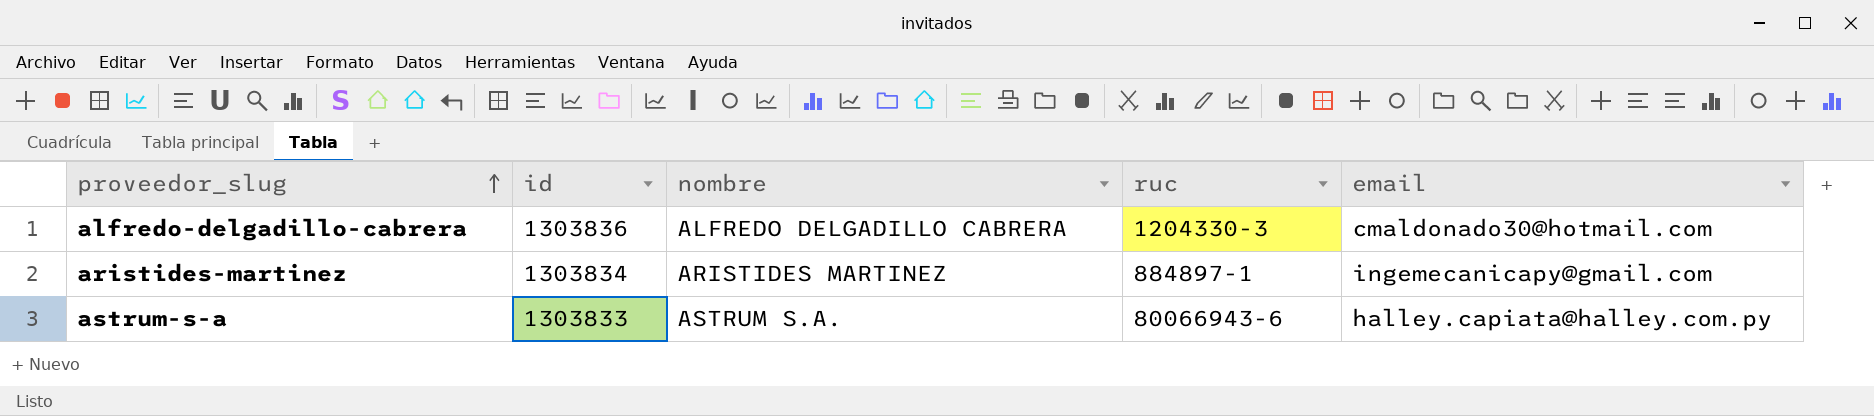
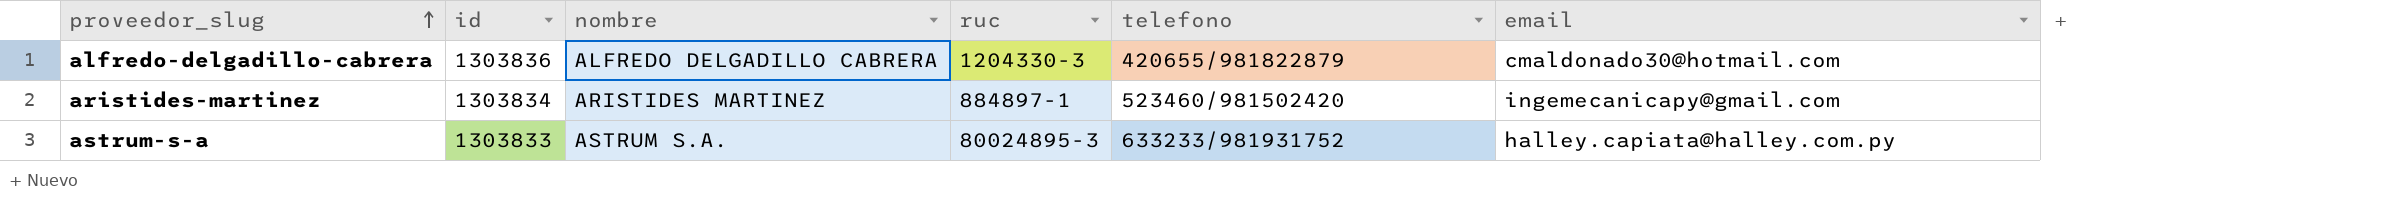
column telefono | position: none -> 5
astrum-s-a | ruc: 80066943-6 -> 80024895-3

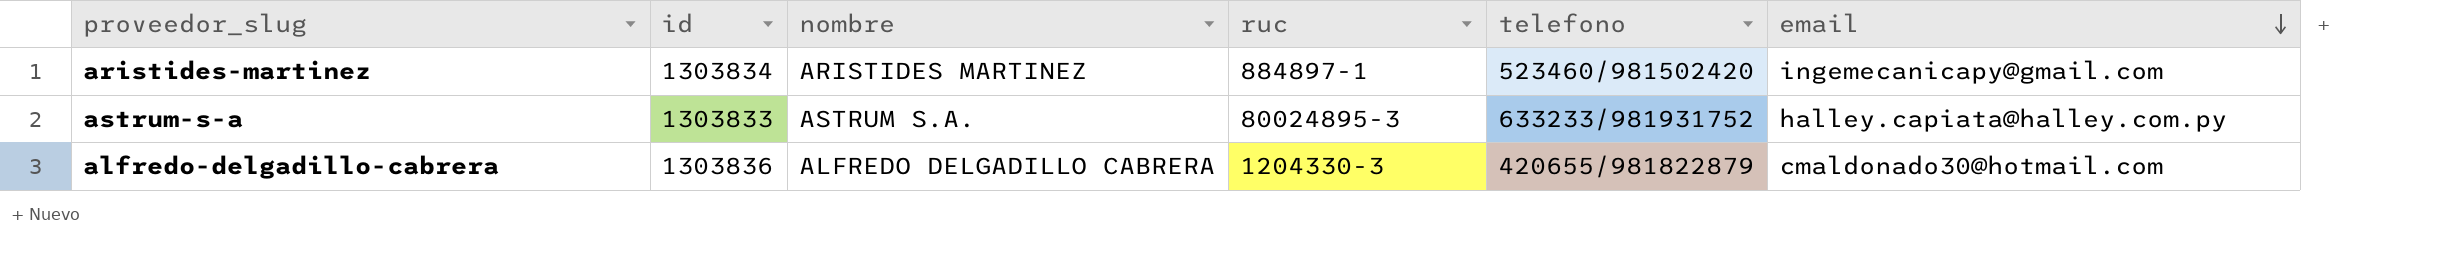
row order: proveedor_slug ascending -> email descending

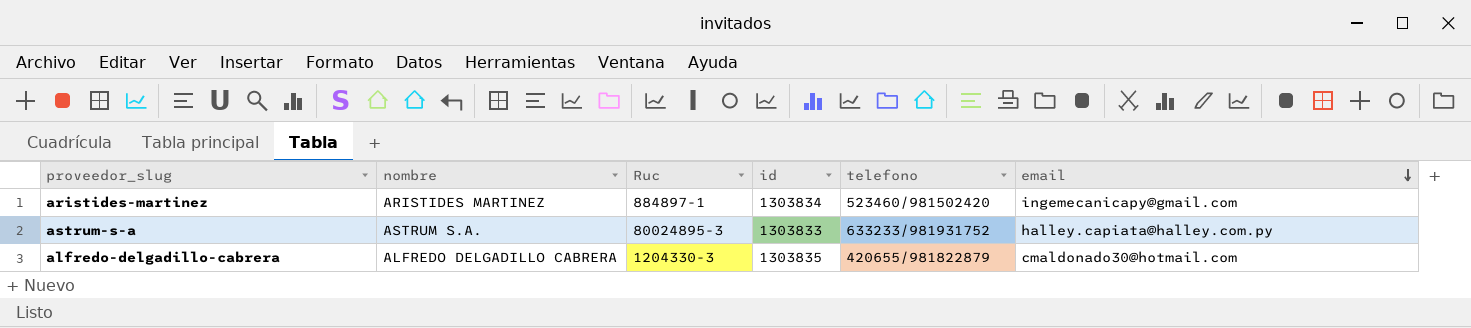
column name: ruc -> Ruc
column id | position: 2 -> 4
alfredo-delgadillo-cabrera | id: 1303836 -> 1303835

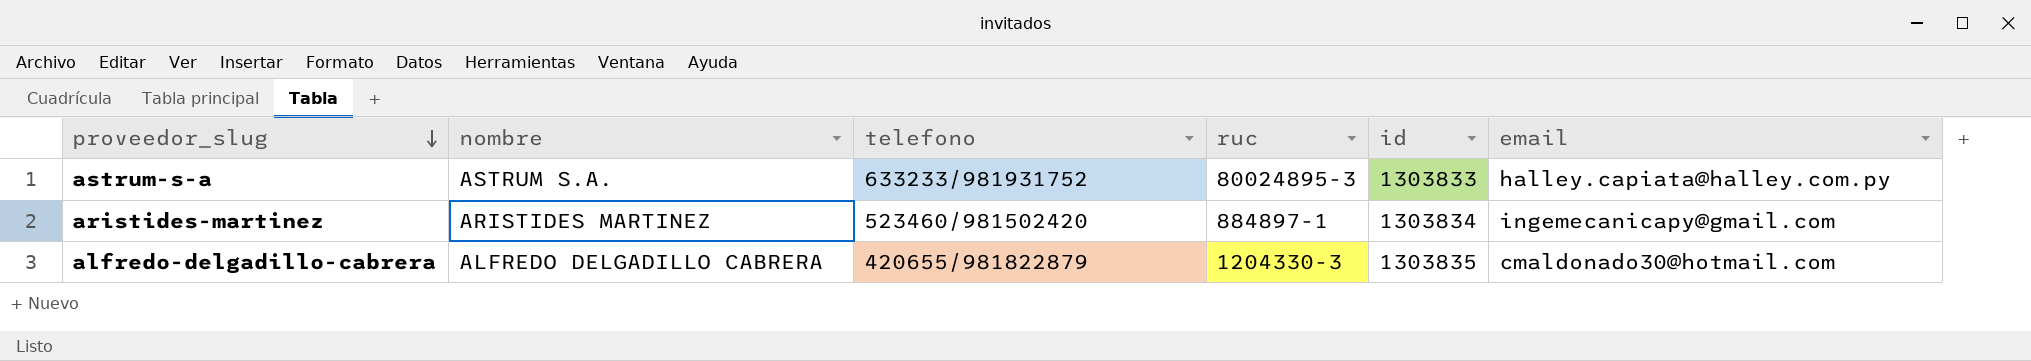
row order: email descending -> proveedor_slug descending
column telefono | position: 5 -> 3
column name: Ruc -> ruc

